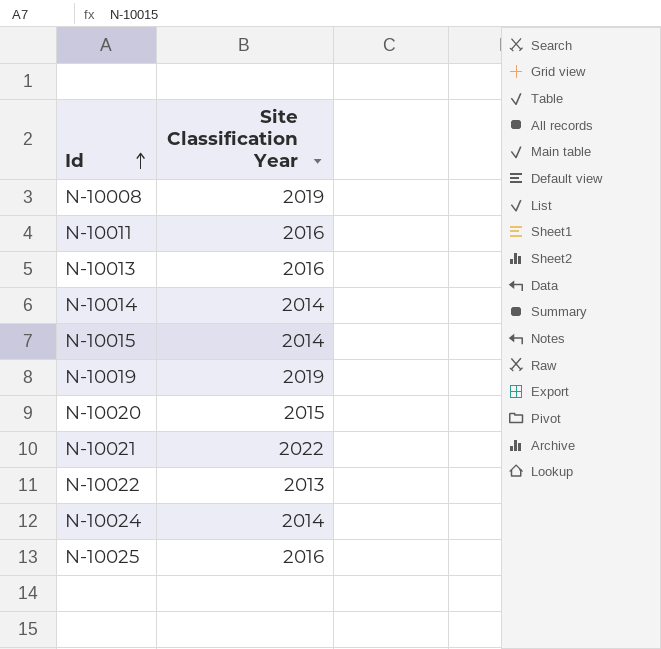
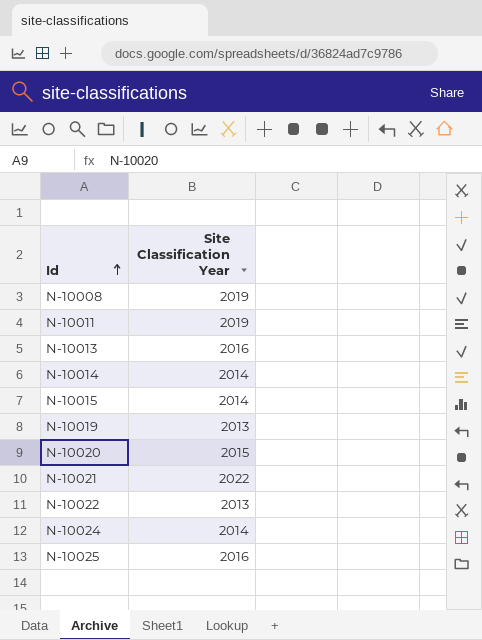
N-10011 | Site Classification Year: 2016 -> 2019
N-10019 | Site Classification Year: 2019 -> 2013

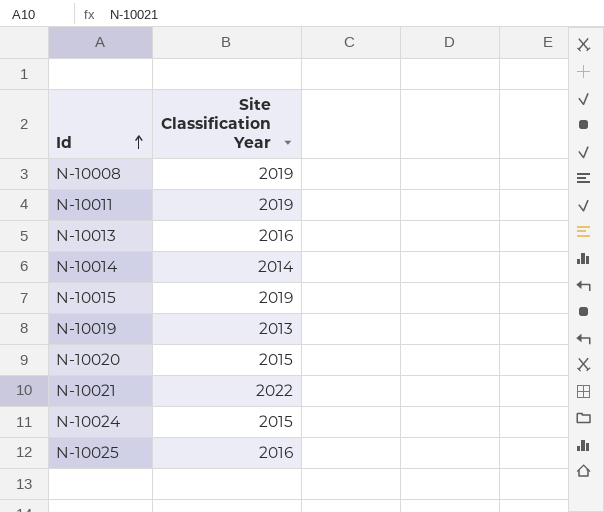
row N-10022: 2013 -> none
N-10015 | Site Classification Year: 2014 -> 2019
N-10024 | Site Classification Year: 2014 -> 2015

